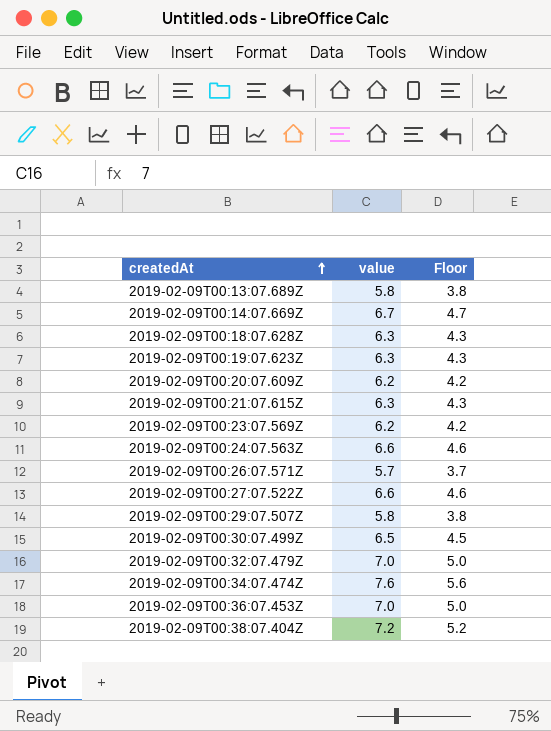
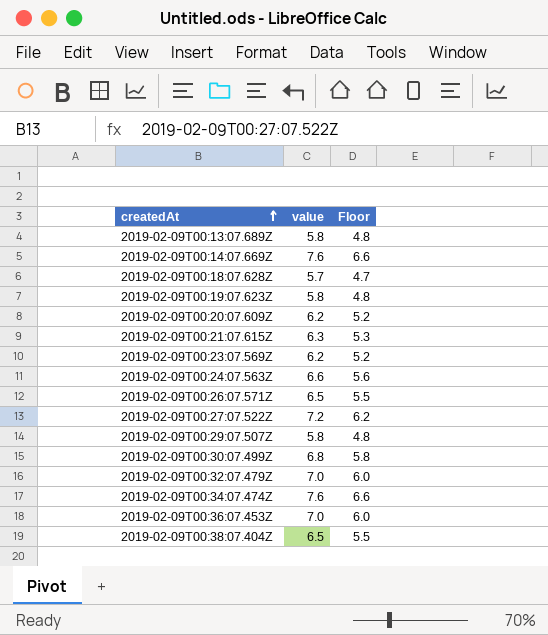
column Floor | formula: [value] - 2 -> [value] - 1
2019-02-09T00:14:07.669Z | value: 6.7 -> 7.6
2019-02-09T00:18:07.628Z | value: 6.3 -> 5.7
2019-02-09T00:19:07.623Z | value: 6.3 -> 5.8
2019-02-09T00:26:07.571Z | value: 5.7 -> 6.5
2019-02-09T00:27:07.522Z | value: 6.6 -> 7.2
2019-02-09T00:30:07.499Z | value: 6.5 -> 6.8
2019-02-09T00:38:07.404Z | value: 7.2 -> 6.5

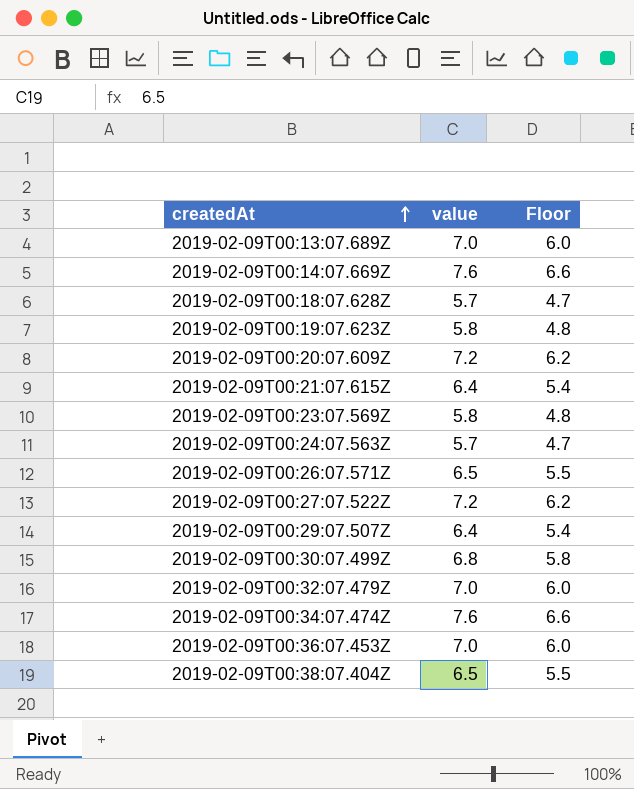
2019-02-09T00:13:07.689Z | value: 5.8 -> 7.0
2019-02-09T00:13:07.689Z | Floor: 4.8 -> 6.0
2019-02-09T00:20:07.609Z | value: 6.2 -> 7.2
2019-02-09T00:20:07.609Z | Floor: 5.2 -> 6.2
2019-02-09T00:21:07.615Z | value: 6.3 -> 6.4
2019-02-09T00:21:07.615Z | Floor: 5.3 -> 5.4
2019-02-09T00:23:07.569Z | value: 6.2 -> 5.8
2019-02-09T00:23:07.569Z | Floor: 5.2 -> 4.8
2019-02-09T00:24:07.563Z | value: 6.6 -> 5.7
2019-02-09T00:24:07.563Z | Floor: 5.6 -> 4.7
2019-02-09T00:29:07.507Z | value: 5.8 -> 6.4
2019-02-09T00:29:07.507Z | Floor: 4.8 -> 5.4

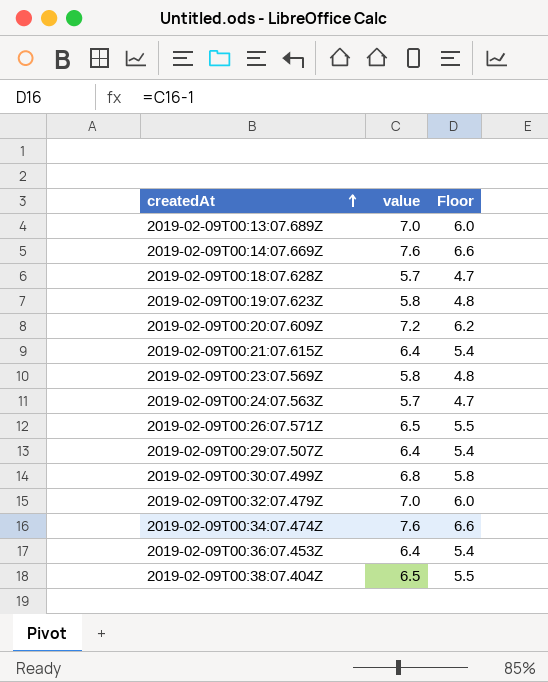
row 2019-02-09T00:27:07.522Z: 7.2 | 6.2 -> none
2019-02-09T00:36:07.453Z | value: 7.0 -> 6.4
2019-02-09T00:36:07.453Z | Floor: 6.0 -> 5.4

